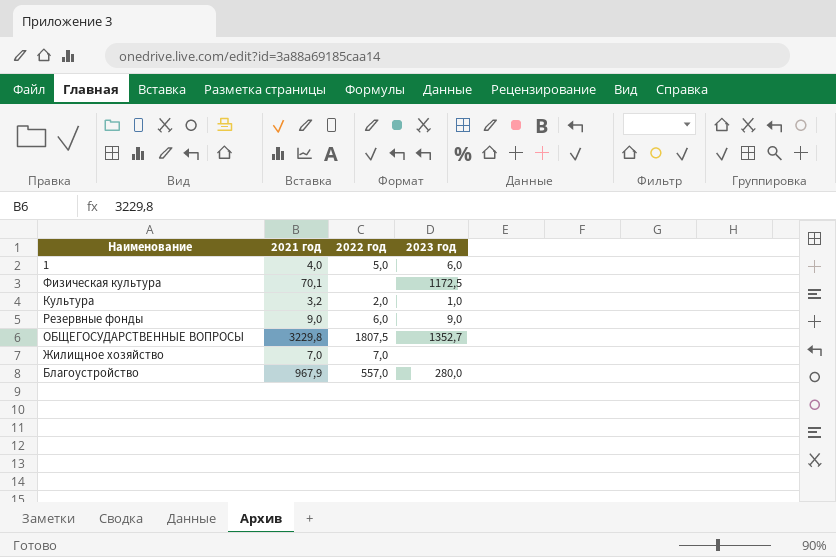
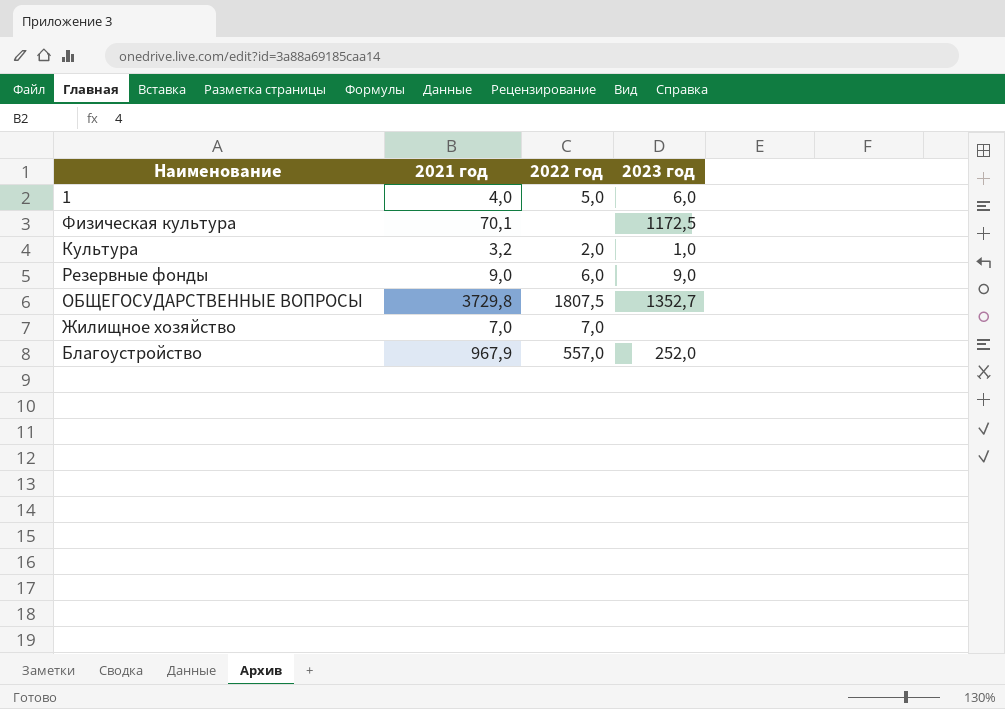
ОБЩЕГОСУДАРСТВЕННЫЕ ВОПРОСЫ | 2021 год: 3229,8 -> 3729,8
Благоустройство | 2023 год: 280,0 -> 252,0

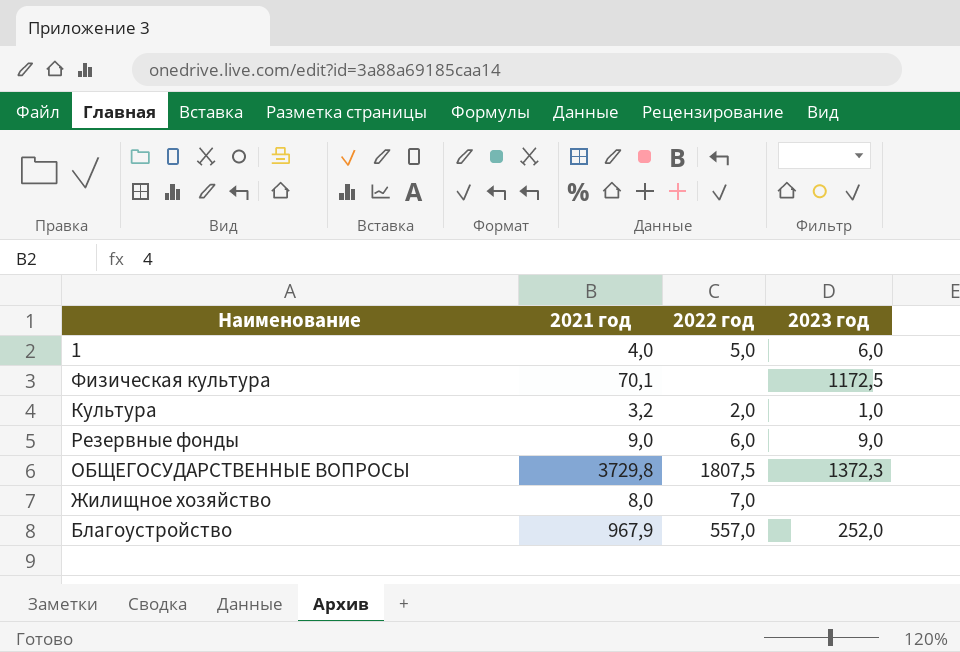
ОБЩЕГОСУДАРСТВЕННЫЕ ВОПРОСЫ | 2023 год: 1352,7 -> 1372,3
Жилищное хозяйство | 2021 год: 7,0 -> 8,0

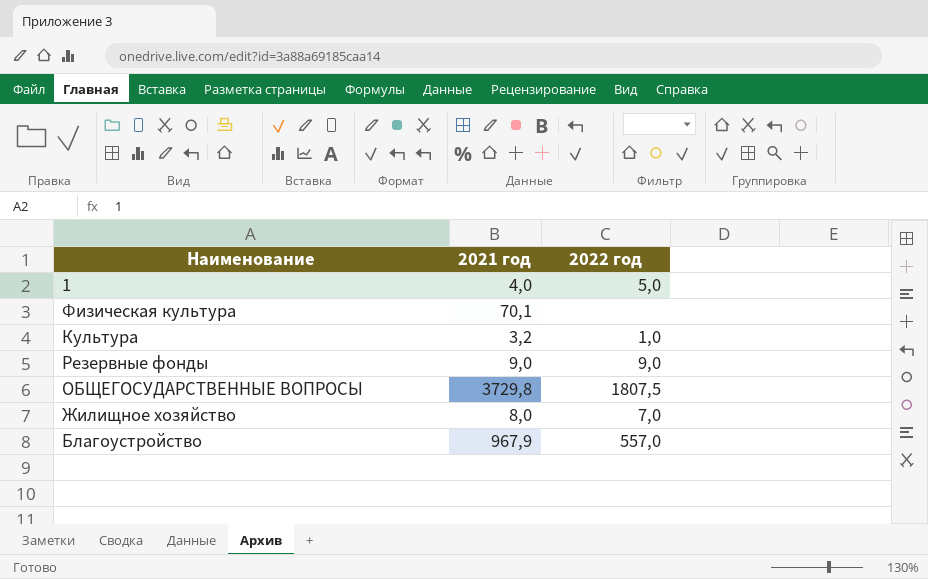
column 2023 год | position: 4 -> none
Культура | 2022 год: 2,0 -> 1,0
Резервные фонды | 2022 год: 6,0 -> 9,0

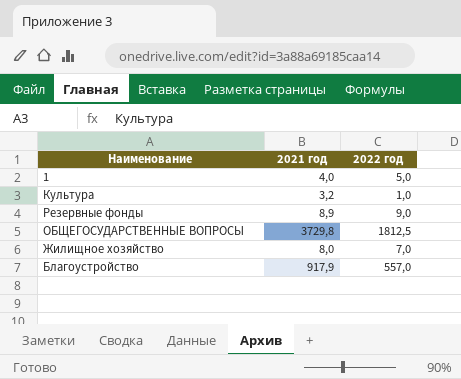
row Физическая культура: 70,1 | none -> none
Резервные фонды | 2021 год: 9,0 -> 8,9
ОБЩЕГОСУДАРСТВЕННЫЕ ВОПРОСЫ | 2022 год: 1807,5 -> 1812,5
Благоустройство | 2021 год: 967,9 -> 917,9

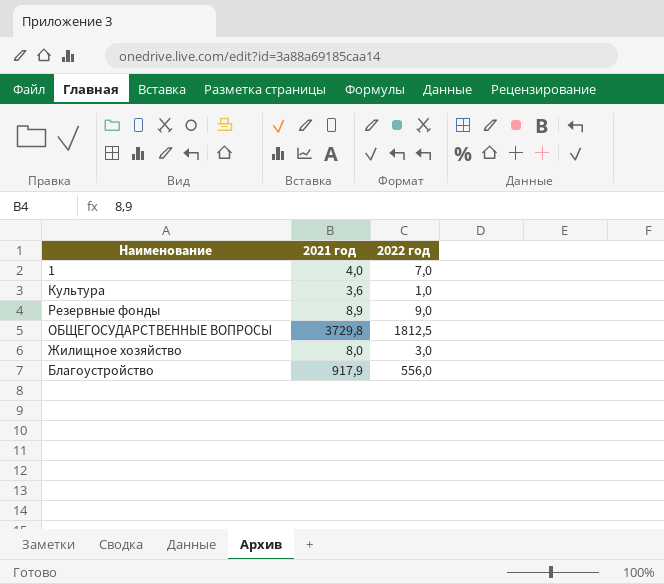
1 | 2022 год: 5,0 -> 7,0
Культура | 2021 год: 3,2 -> 3,6
Жилищное хозяйство | 2022 год: 7,0 -> 3,0
Благоустройство | 2022 год: 557,0 -> 556,0

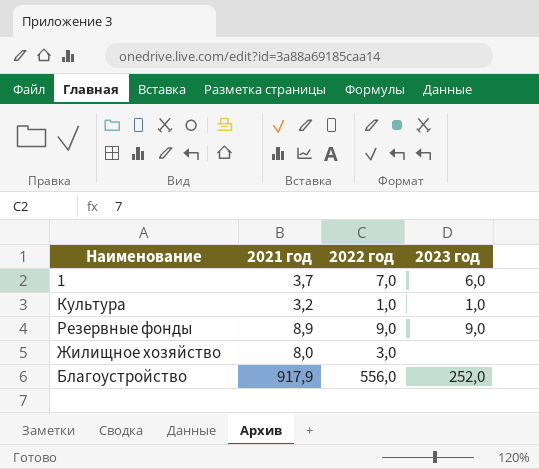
column 2023 год | position: none -> 4
row ОБЩЕГОСУДАРСТВЕННЫЕ ВОПРОСЫ: 3729,8 | 1812,5 -> none
1 | 2021 год: 4,0 -> 3,7
Культура | 2021 год: 3,6 -> 3,2

